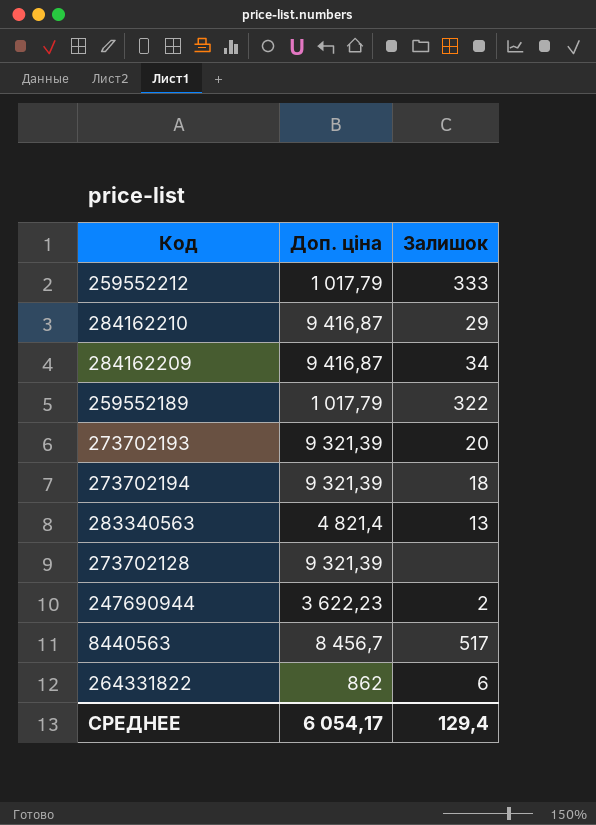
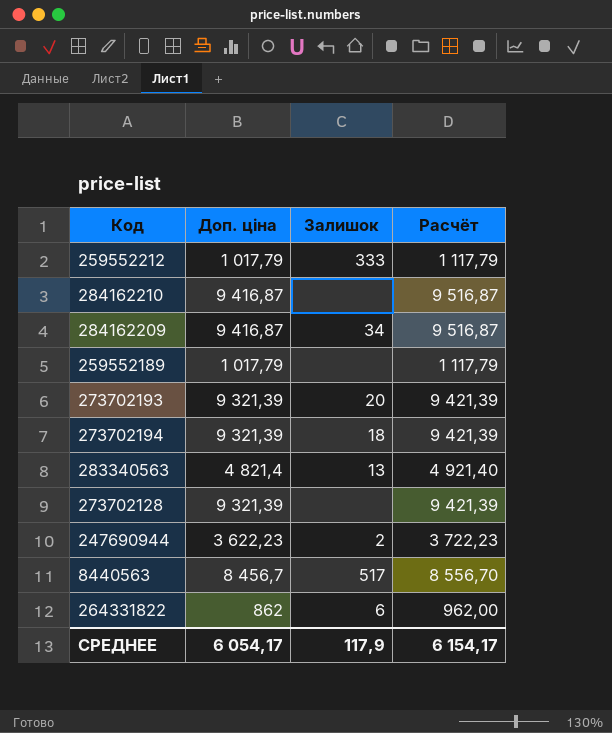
column Расчёт | formula: none -> [Доп. ціна] + 100
284162210 | Залишок: 29 -> none
259552189 | Залишок: 322 -> none
СРЕДНЕЕ | Залишок: 129,4 -> 117,9

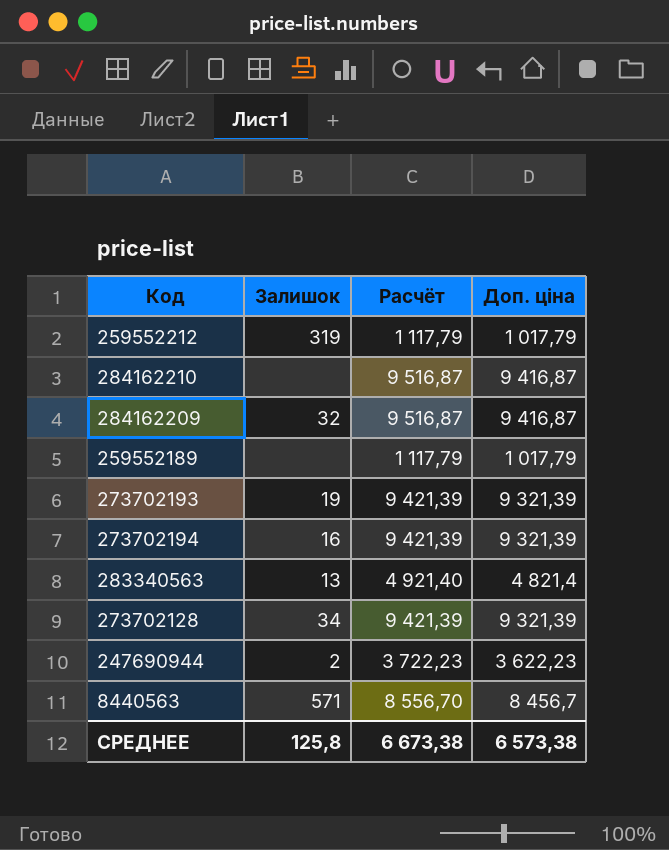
column Доп. ціна | position: 2 -> 4
row 264331822: 862 | 6 | 962,00 -> none
259552212 | Залишок: 333 -> 319
284162209 | Залишок: 34 -> 32
273702193 | Залишок: 20 -> 19
273702194 | Залишок: 18 -> 16
273702128 | Залишок: none -> 34
8440563 | Залишок: 517 -> 571
СРЕДНЕЕ | Залишок: 117,9 -> 125,8
СРЕДНЕЕ | Расчёт: 6 154,17 -> 6 673,38
СРЕДНЕЕ | Доп. ціна: 6 054,17 -> 6 573,38

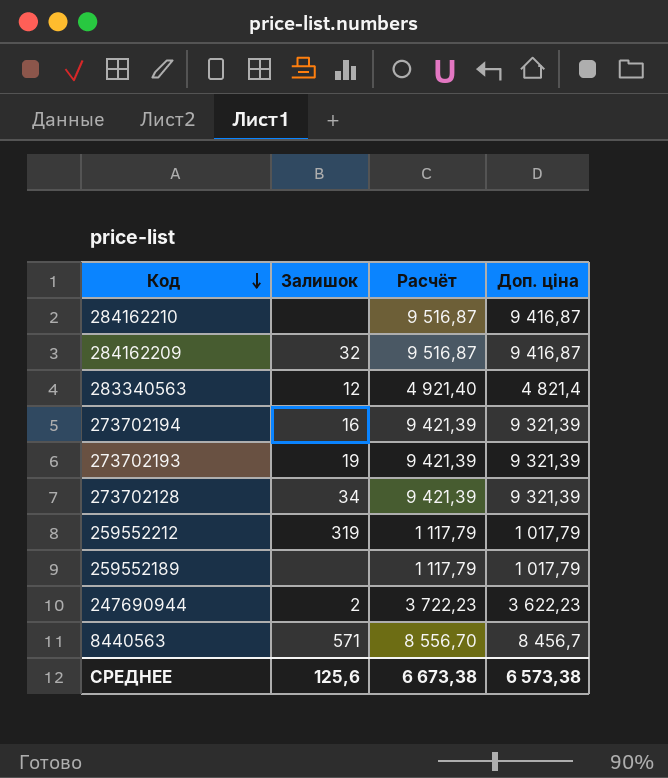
row order: none -> Код descending
283340563 | Залишок: 13 -> 12
СРЕДНЕЕ | Залишок: 125,8 -> 125,6

